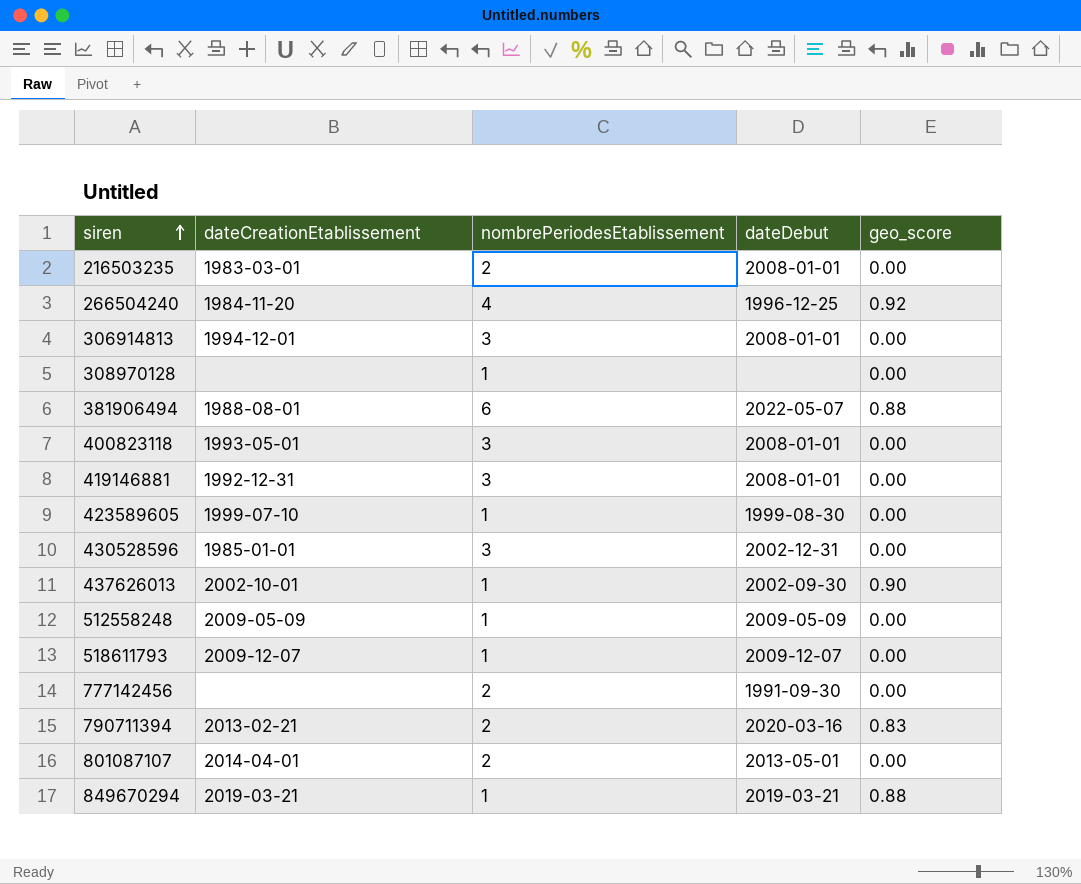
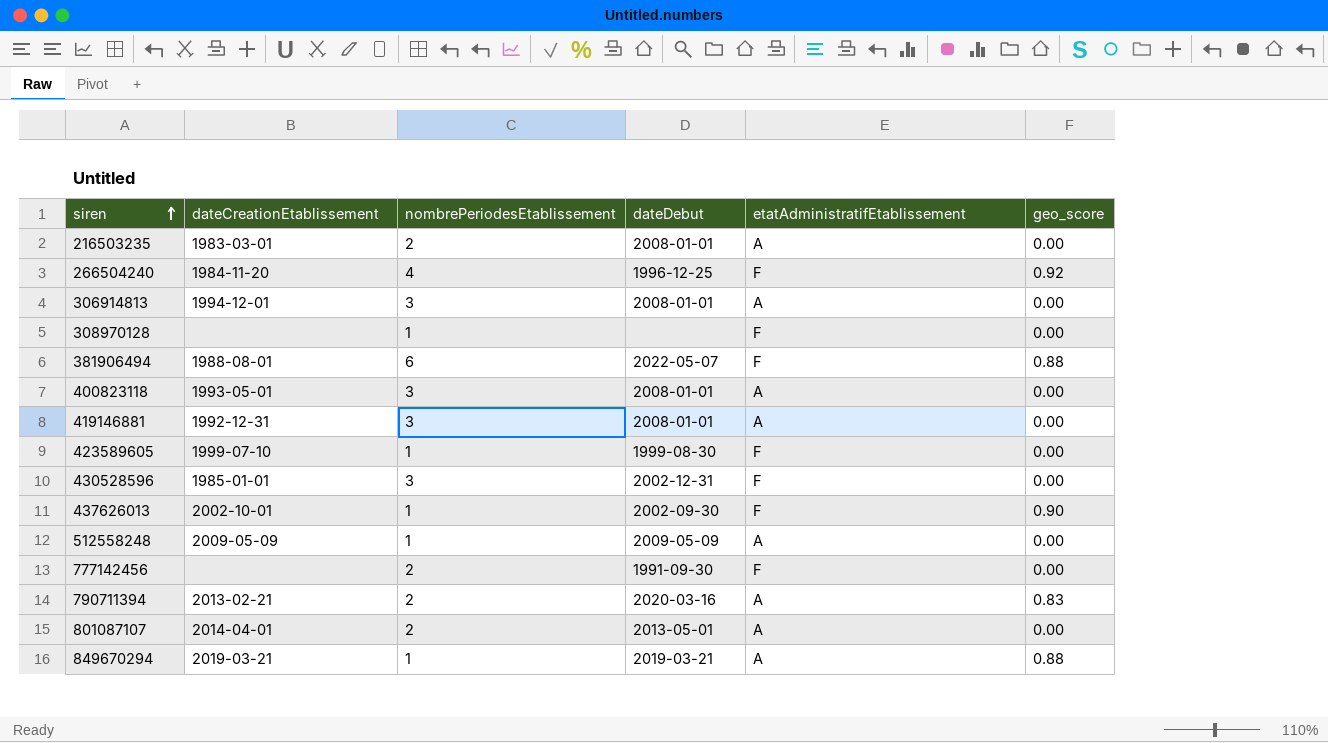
column etatAdministratifEtablissement | position: none -> 5
row 518611793: 2009-12-07 | 1 | 2009-12-07 | 0.00 -> none

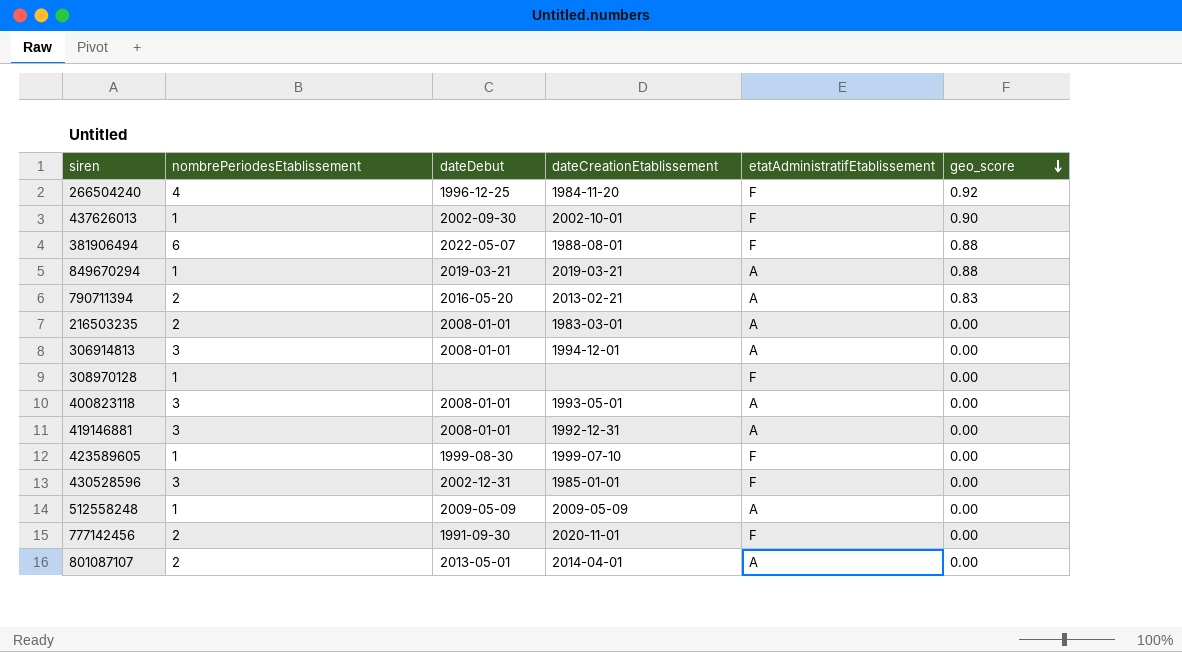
row order: siren ascending -> geo_score descending
column dateCreationEtablissement | position: 2 -> 4
790711394 | dateDebut: 2020-03-16 -> 2016-05-20
777142456 | dateCreationEtablissement: none -> 2020-11-01

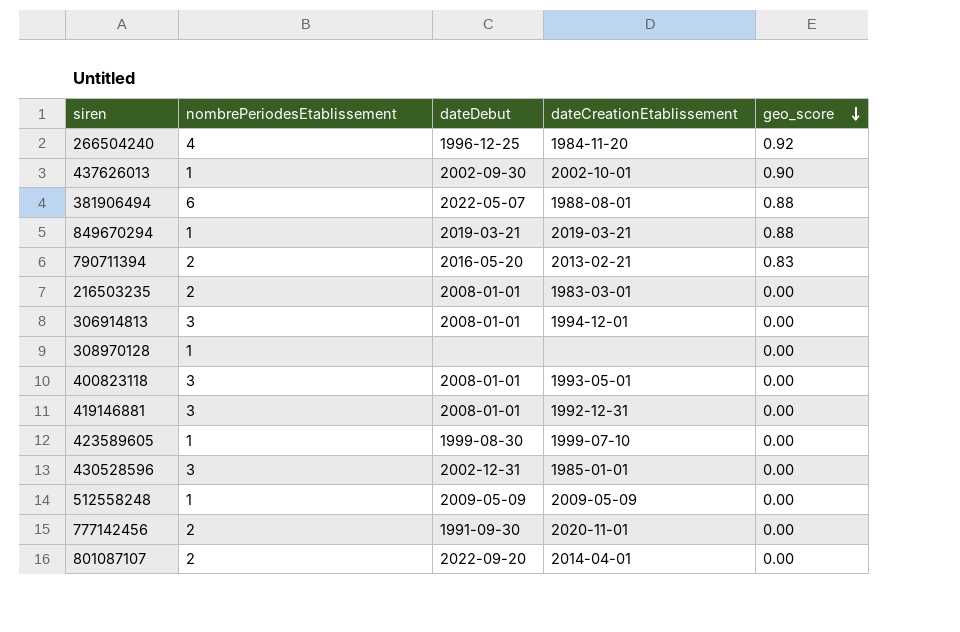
column etatAdministratifEtablissement | position: 5 -> none
801087107 | dateDebut: 2013-05-01 -> 2022-09-20

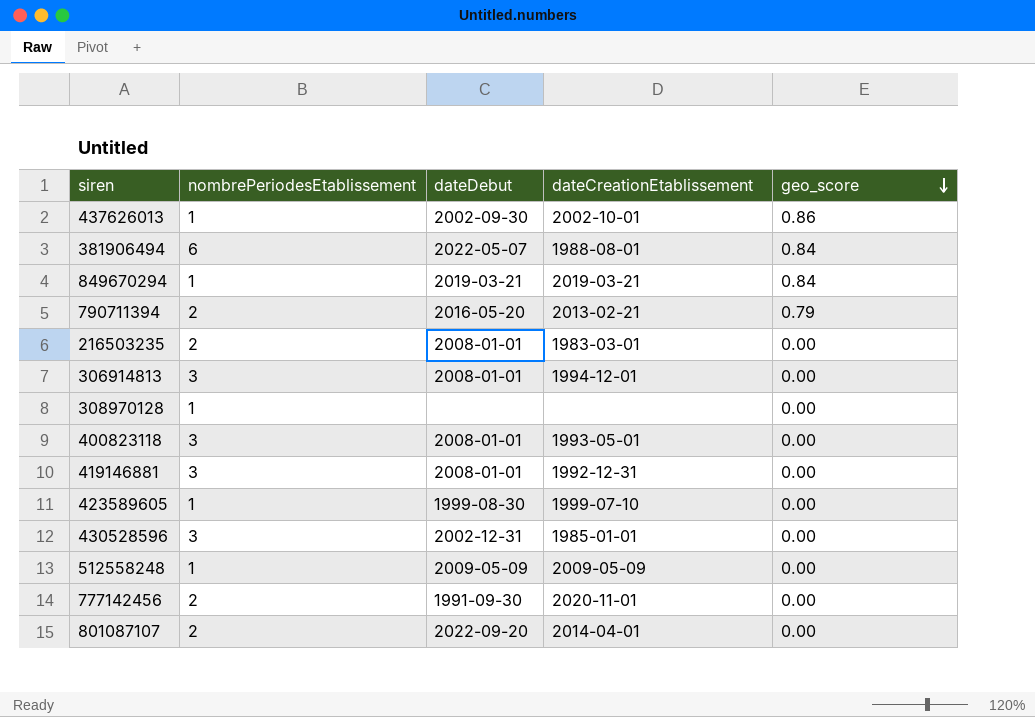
row 266504240: 4 | 1996-12-25 | 1984-11-20 | 0.92 -> none
437626013 | geo_score: 0.90 -> 0.86
381906494 | geo_score: 0.88 -> 0.84
849670294 | geo_score: 0.88 -> 0.84
790711394 | geo_score: 0.83 -> 0.79

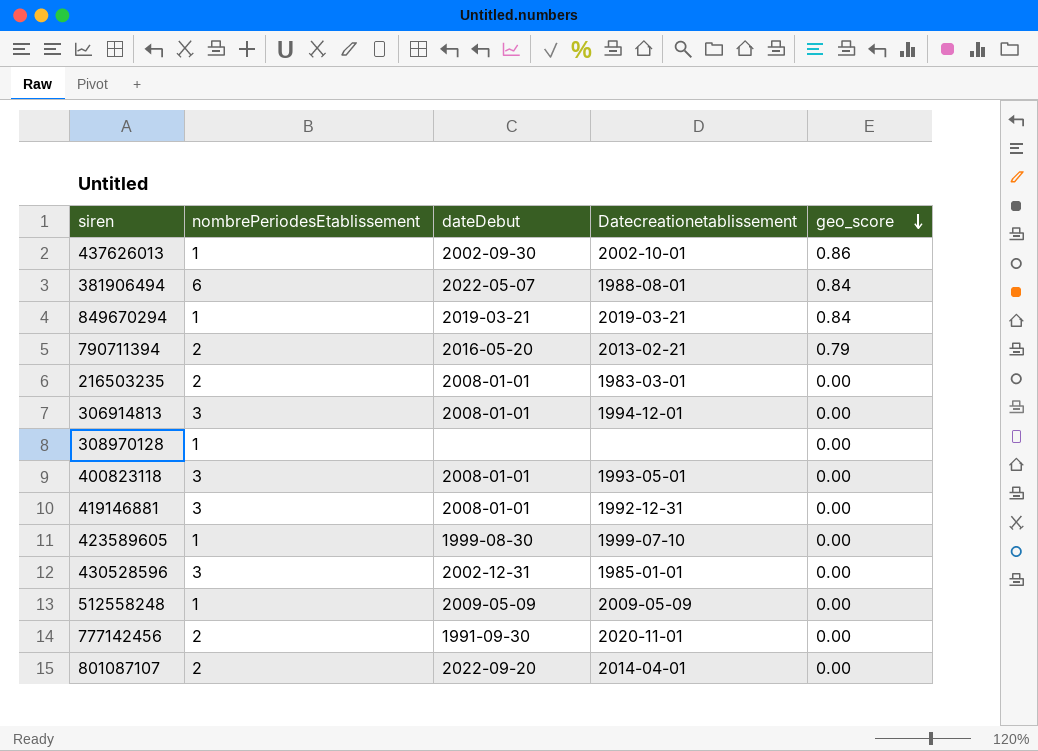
column name: dateCreationEtablissement -> Datecreationetablissement

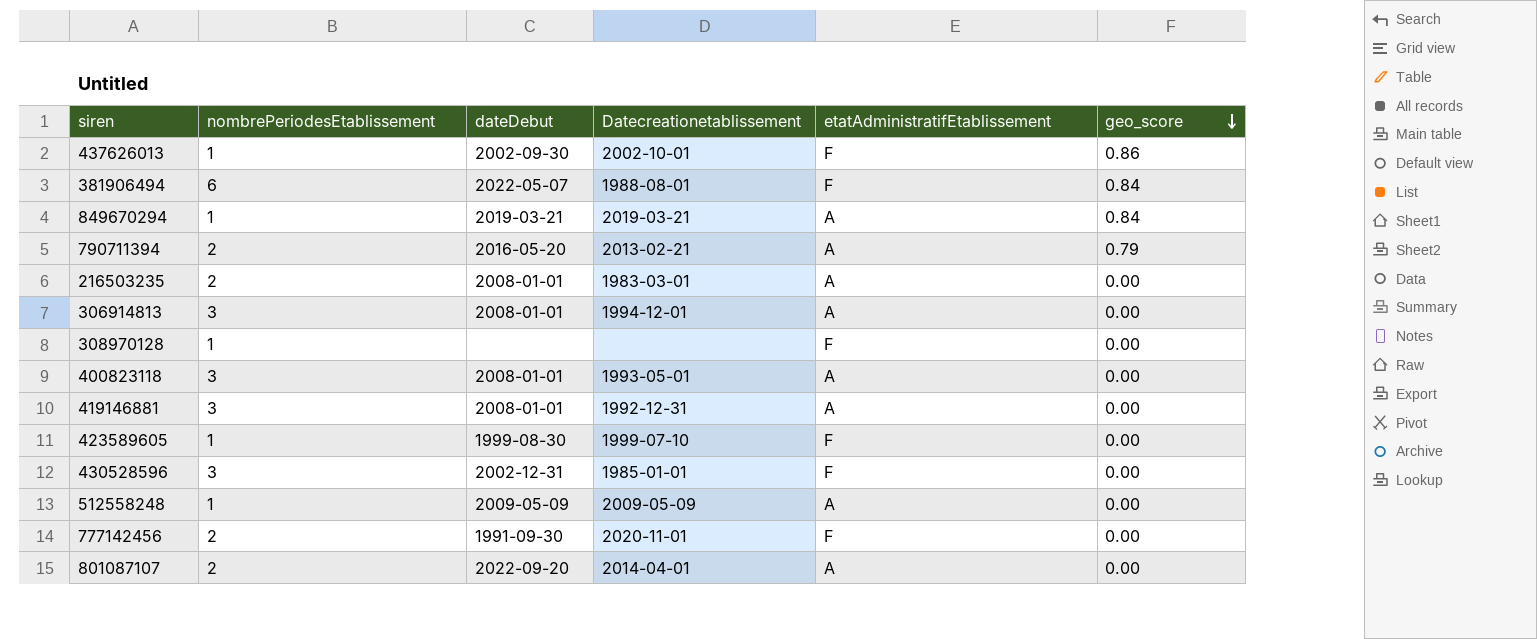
column etatAdministratifEtablissement | position: none -> 5

